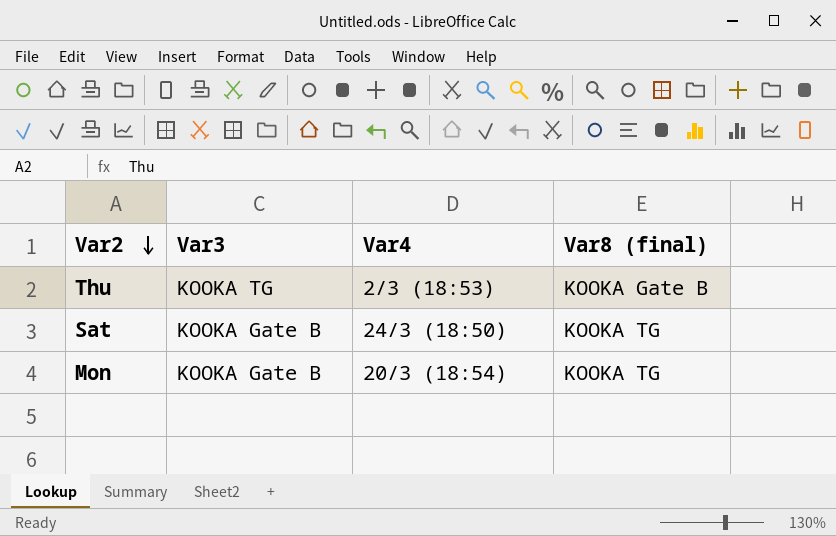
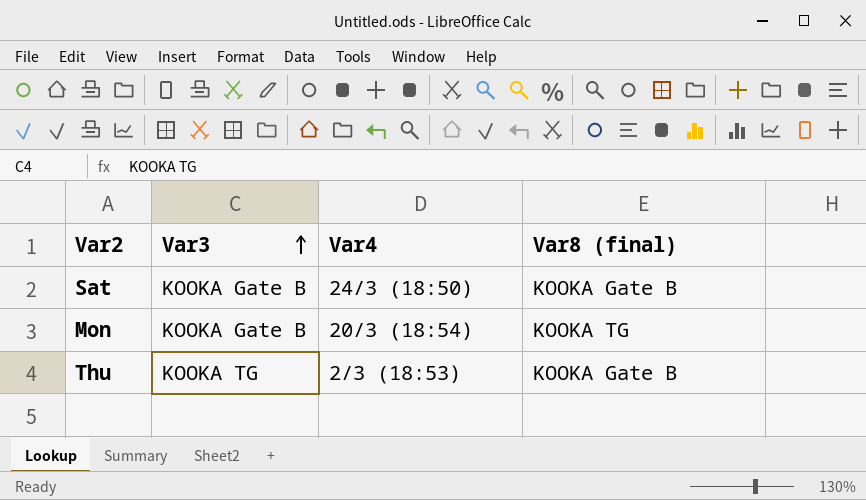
row order: Var2 descending -> Var3 ascending
Sat | Var8 (final): KOOKA TG -> KOOKA Gate B

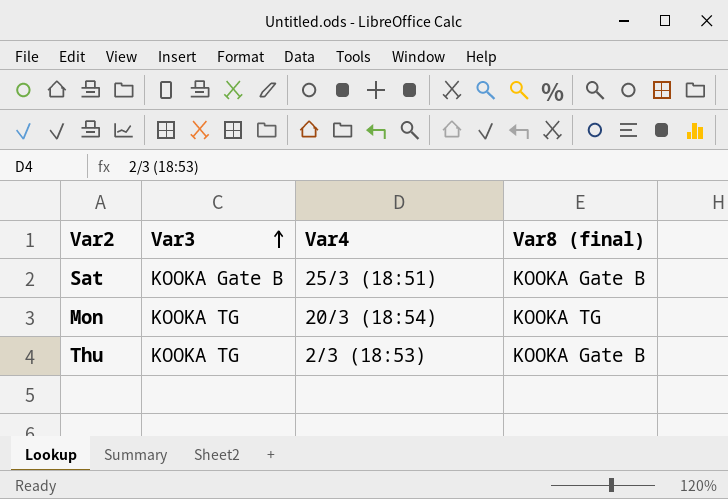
Sat | Var4: 24/3 (18:50) -> 25/3 (18:51)
Mon | Var3: KOOKA Gate B -> KOOKA TG

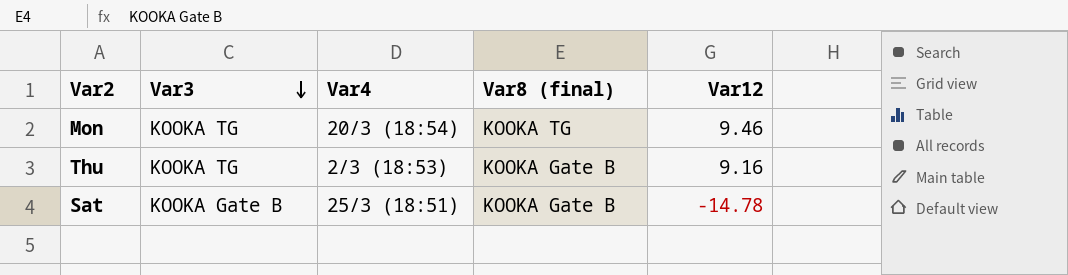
row order: Var3 ascending -> Var3 descending
column Var12 | position: none -> 5

